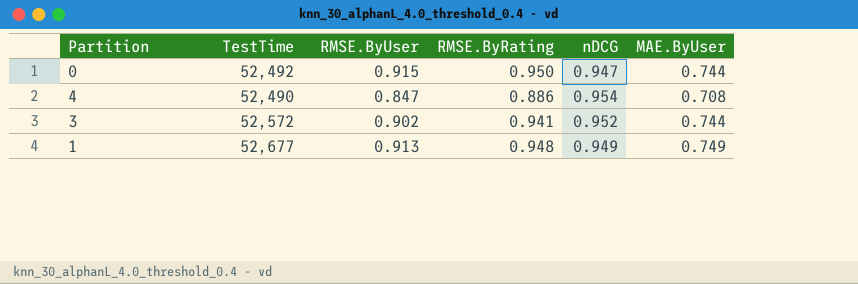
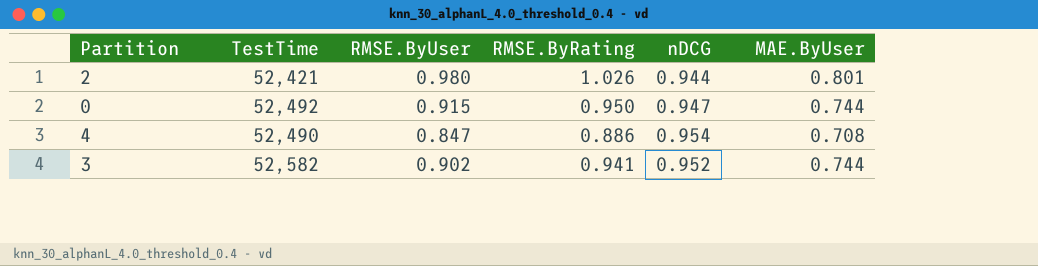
row 1: 52,677 | 0.913 | 0.948 | 0.949 | 0.749 -> none
row 2: none -> 52,421 | 0.980 | 1.026 | 0.944 | 0.801
3 | TestTime: 52,572 -> 52,582

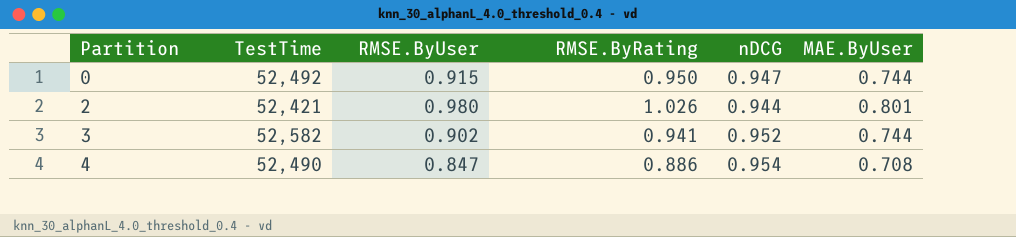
row order: none -> Partition ascending

